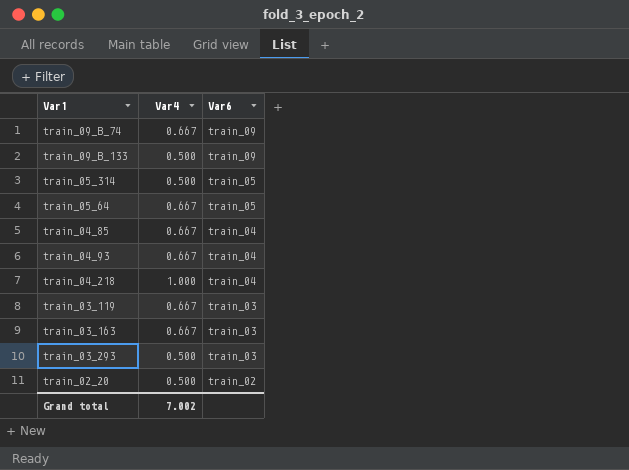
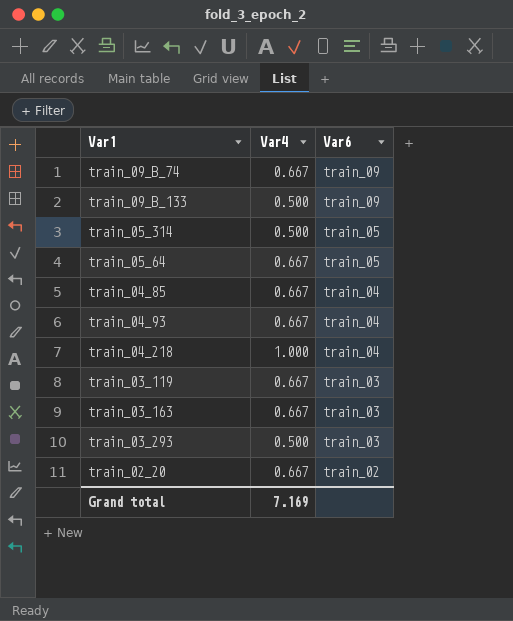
train_02_20 | Var4: 0.500 -> 0.667
Grand total | Var4: 7.002 -> 7.169

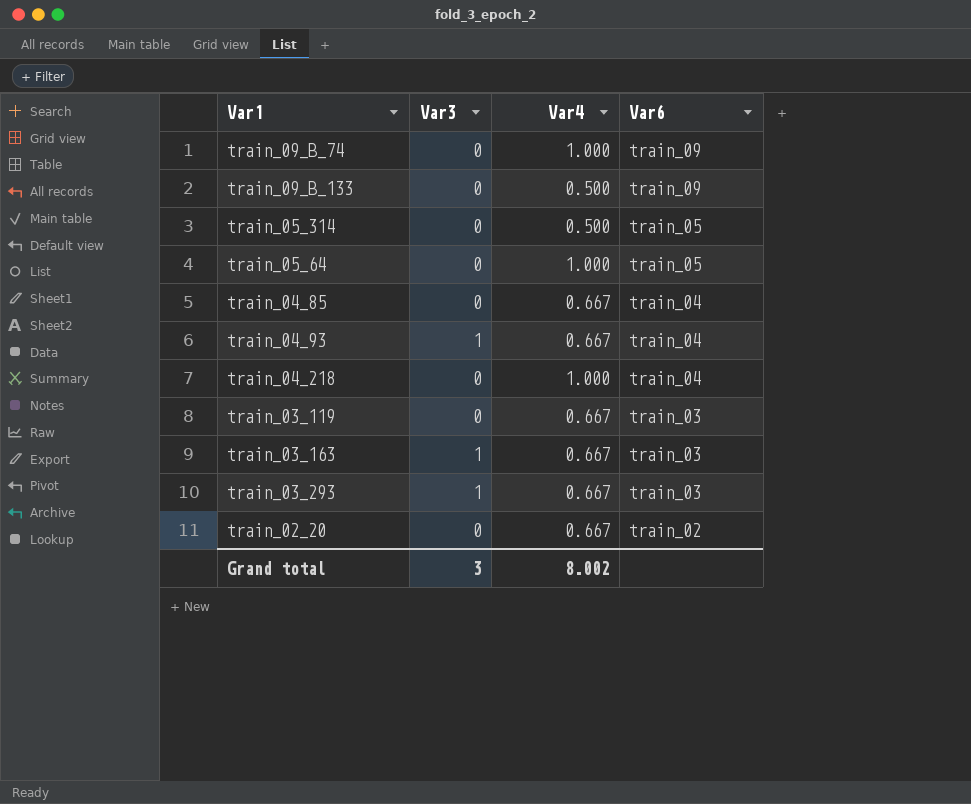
column Var3 | position: none -> 2
train_09_B_74 | Var4: 0.667 -> 1.000
train_05_64 | Var4: 0.667 -> 1.000
train_03_293 | Var4: 0.500 -> 0.667
Grand total | Var4: 7.169 -> 8.002

